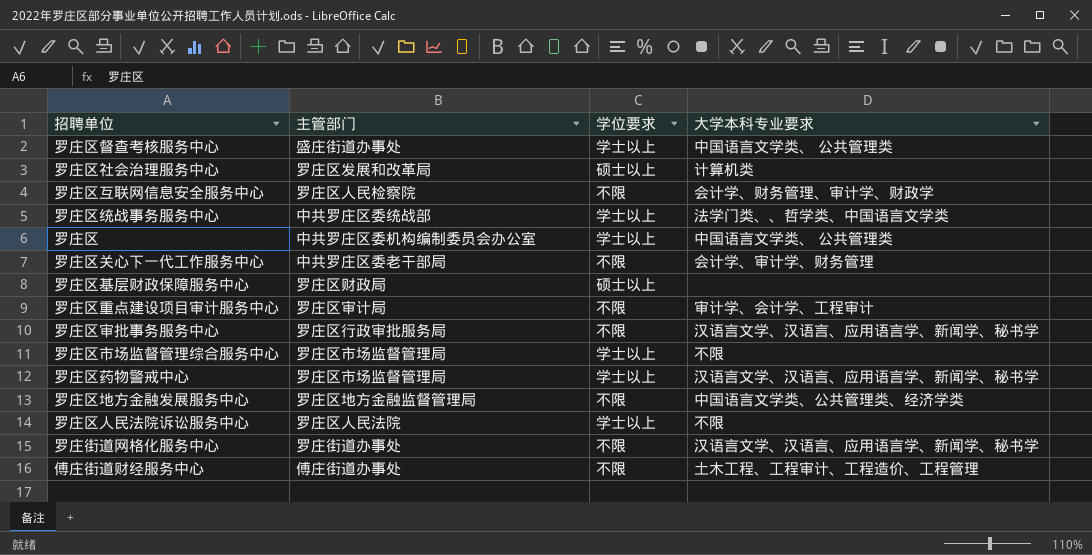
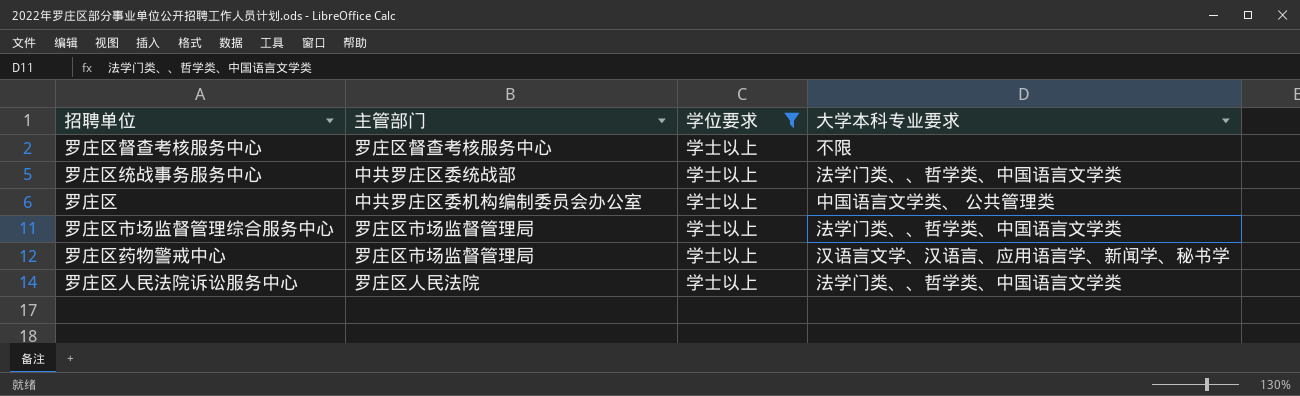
filter: none -> 学位要求 = 学士以上
罗庄区督查考核服务中心 | 主管部门: 盛庄街道办事处 -> 罗庄区督查考核服务中心
罗庄区督查考核服务中心 | 大学本科专业要求: 中国语言文学类、 公共管理类 -> 不限
罗庄区市场监督管理综合服务中心 | 大学本科专业要求: 不限 -> 法学门类、、哲学类、中国语言文学类
罗庄区人民法院诉讼服务中心 | 大学本科专业要求: 不限 -> 法学门类、、哲学类、中国语言文学类

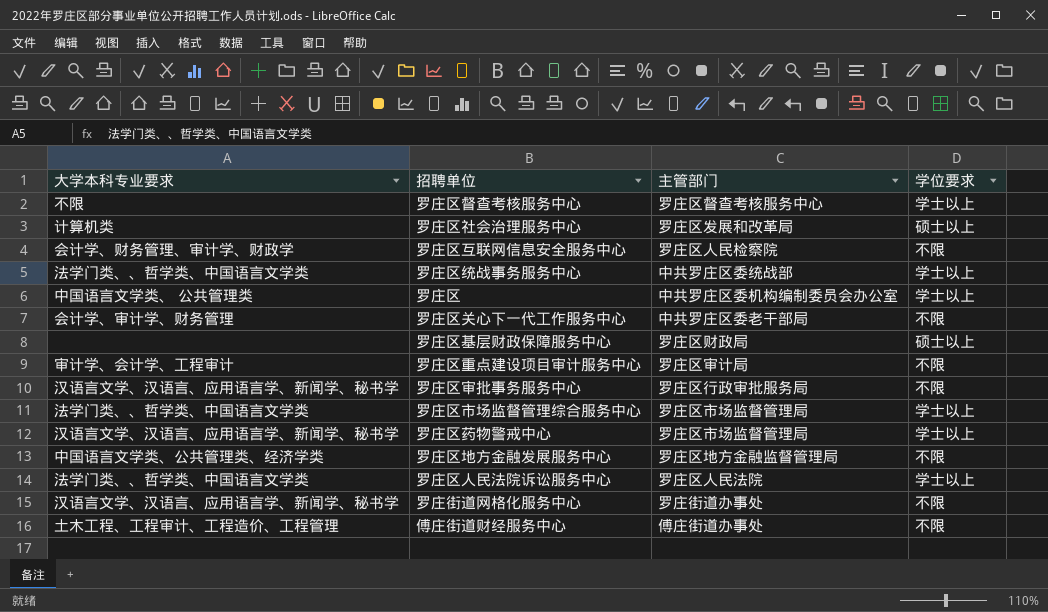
filter: 学位要求 = 学士以上 -> none
column 大学本科专业要求 | position: 4 -> 1

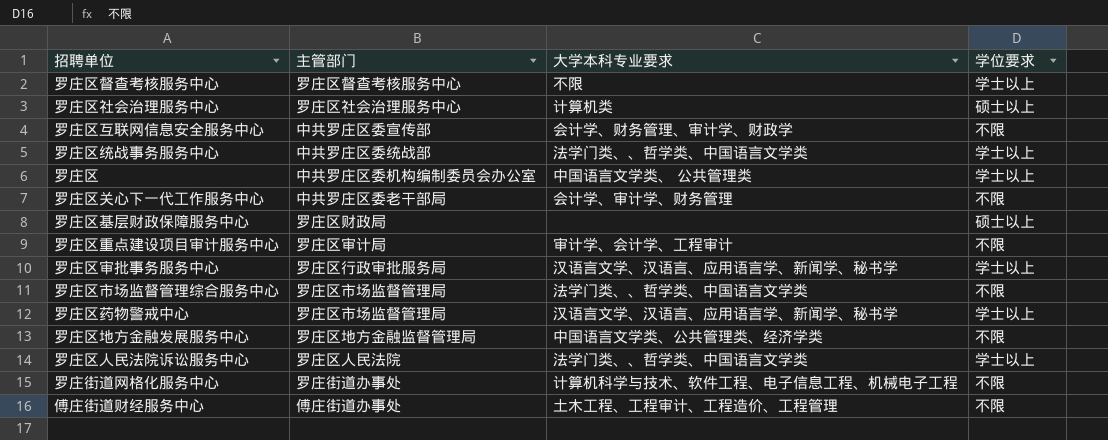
column 大学本科专业要求 | position: 1 -> 3
罗庄区社会治理服务中心 | 主管部门: 罗庄区发展和改革局 -> 罗庄区社会治理服务中心
罗庄区互联网信息安全服务中心 | 主管部门: 罗庄区人民检察院 -> 中共罗庄区委宣传部
罗庄区审批事务服务中心 | 学位要求: 不限 -> 学士以上
罗庄区市场监督管理综合服务中心 | 学位要求: 学士以上 -> 不限
罗庄街道网格化服务中心 | 大学本科专业要求: 汉语言文学、汉语言、应用语言学、新闻学、秘书学 -> 计算机科学与技术、软件工程、电子信息工程、机械电子工程

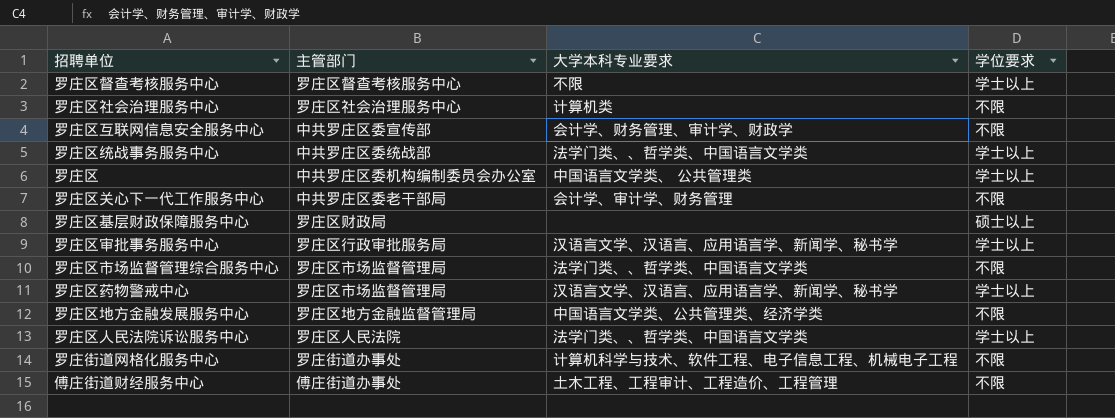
row 罗庄区重点建设项目审计服务中心: 罗庄区审计局 | 审计学、会计学、工程审计 | 不限 -> none
罗庄区社会治理服务中心 | 学位要求: 硕士以上 -> 不限

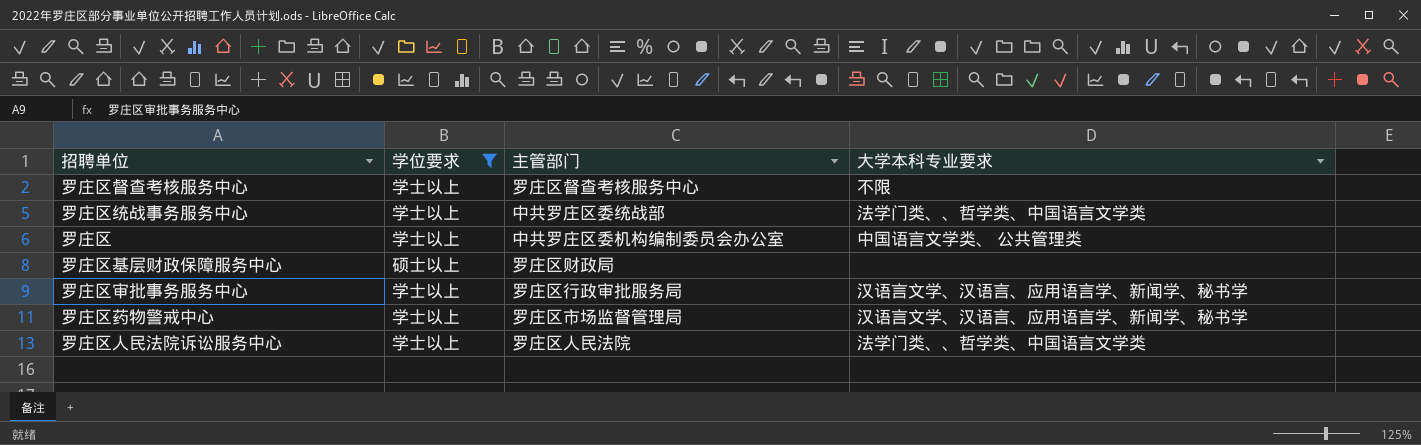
filter: none -> 学位要求 != 不限
column 学位要求 | position: 4 -> 2

